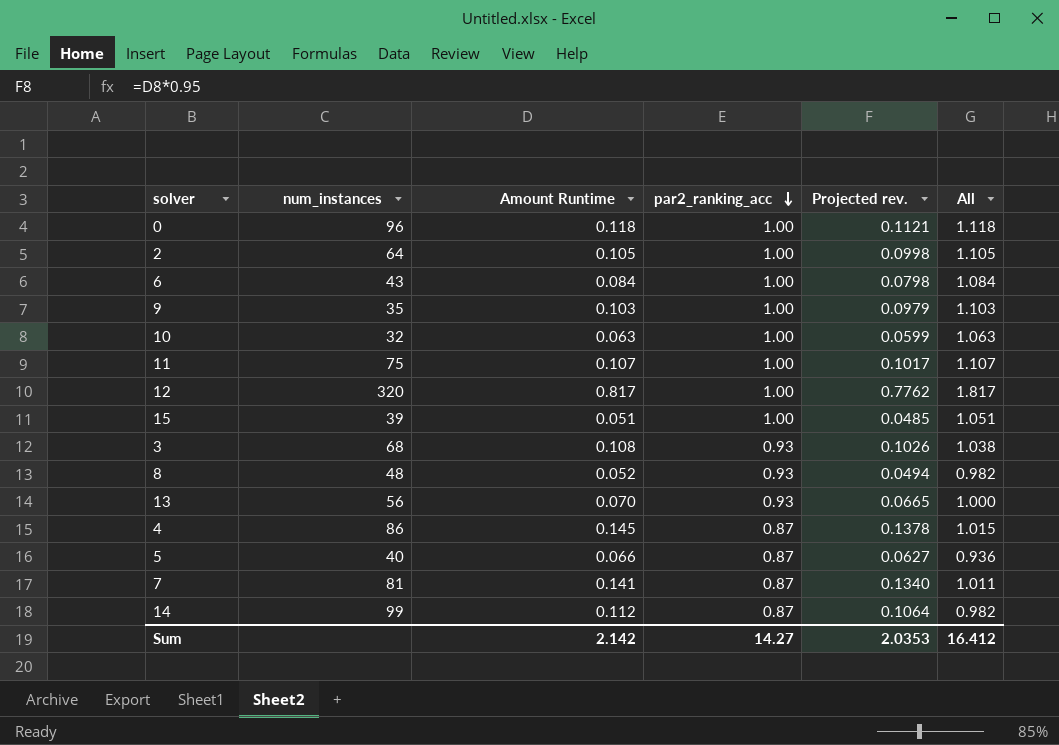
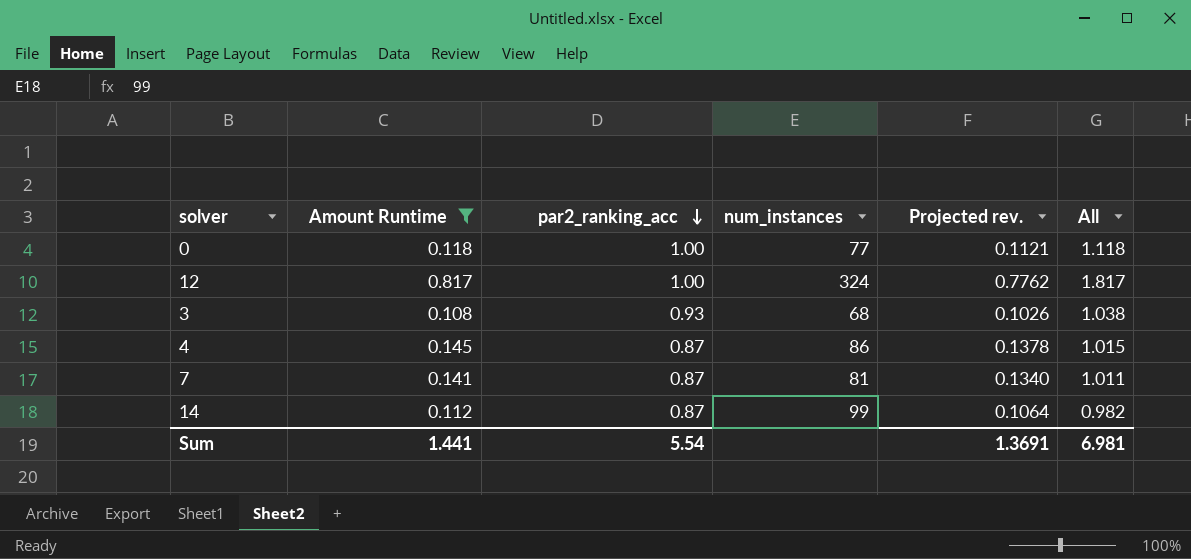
filter: none -> Amount Runtime >= 0.108
column num_instances | position: 2 -> 4
0 | num_instances: 96 -> 77
12 | num_instances: 320 -> 324
Sum | Amount Runtime: 2.142 -> 1.441
Sum | par2_ranking_acc: 14.27 -> 5.54
Sum | Projected rev.: 2.0353 -> 1.3691
Sum | All: 16.412 -> 6.981

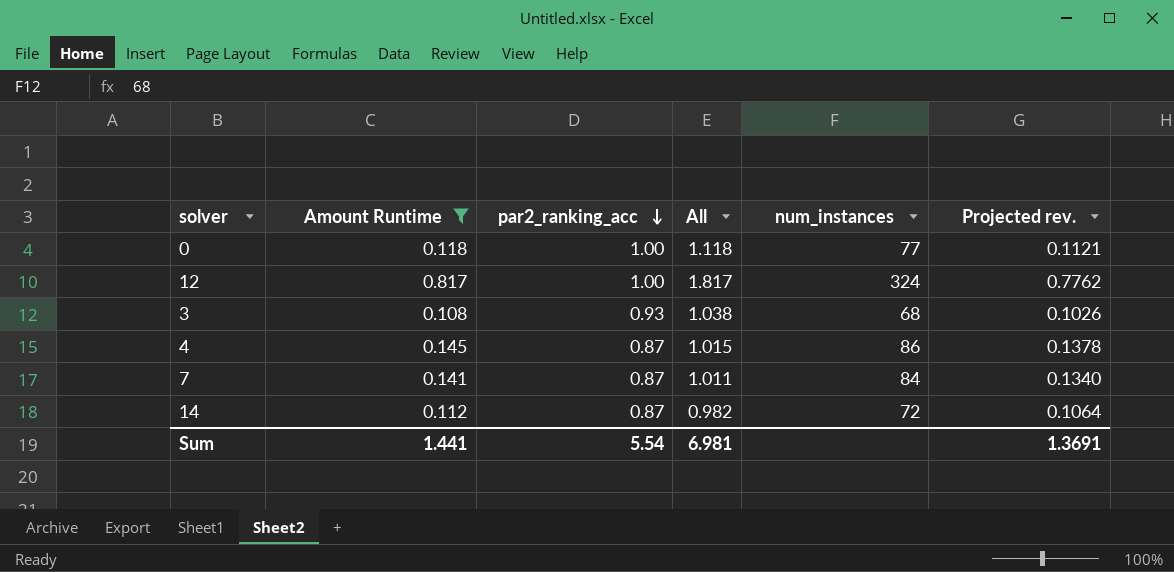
column All | position: 6 -> 4
7 | num_instances: 81 -> 84
14 | num_instances: 99 -> 72

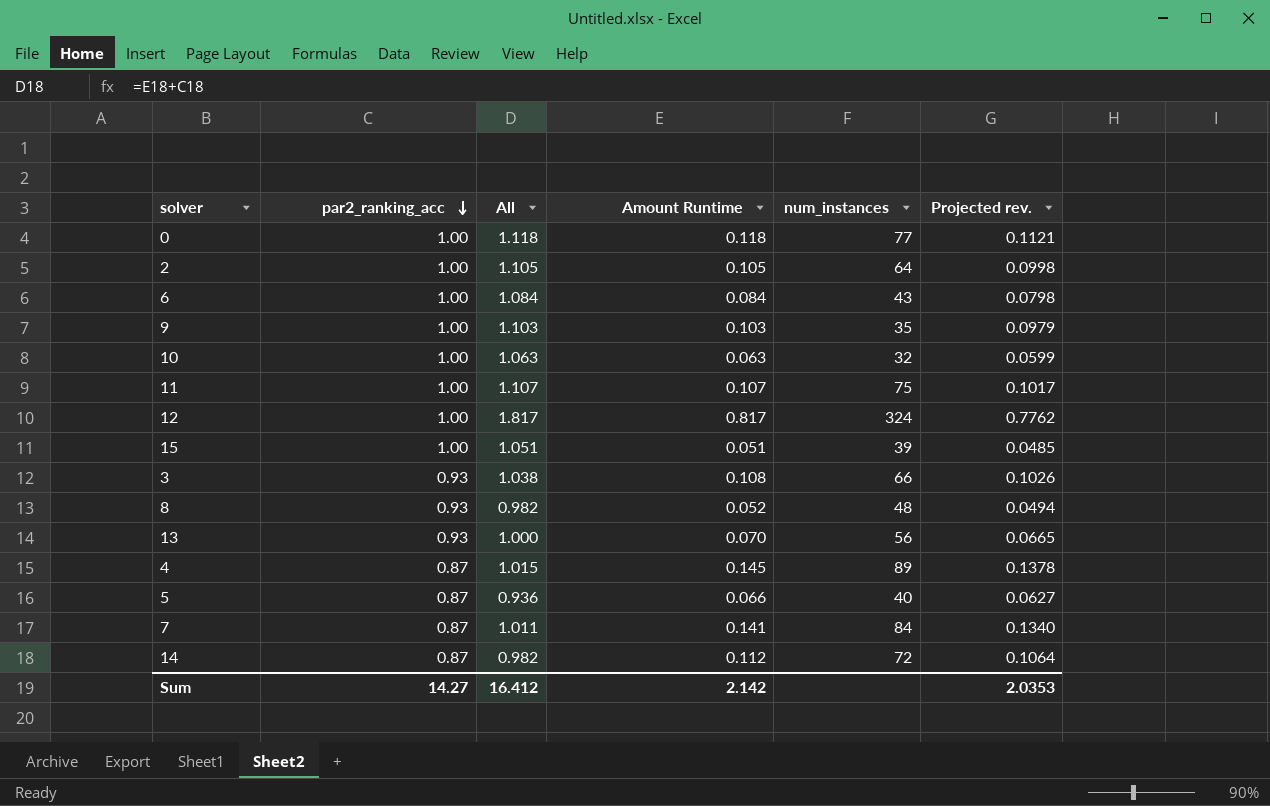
filter: Amount Runtime >= 0.108 -> none
column Amount Runtime | position: 2 -> 4
3 | num_instances: 68 -> 66
4 | num_instances: 86 -> 89
Sum | par2_ranking_acc: 5.54 -> 14.27
Sum | All: 6.981 -> 16.412
Sum | Amount Runtime: 1.441 -> 2.142
Sum | Projected rev.: 1.3691 -> 2.0353

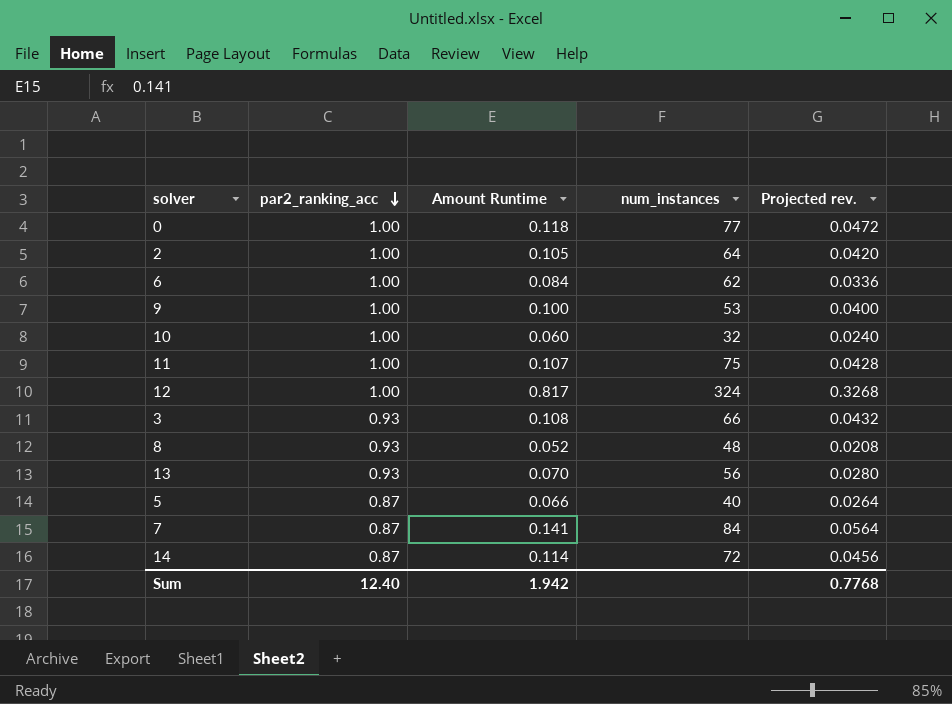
column All | formula: [par2_ranking_acc] + [Amount Runtime] -> none
column Projected rev. | formula: [Amount Runtime] * 0.95 -> [Amount Runtime] * 0.4
row 15: 1.00 | 1.051 | 0.051 | 39 | 0.0485 -> none
row 4: 0.87 | 1.015 | 0.145 | 89 | 0.1378 -> none
6 | num_instances: 43 -> 62
9 | Amount Runtime: 0.103 -> 0.100
9 | num_instances: 35 -> 53
10 | Amount Runtime: 0.063 -> 0.060
14 | Amount Runtime: 0.112 -> 0.114
Sum | par2_ranking_acc: 14.27 -> 12.40
Sum | Amount Runtime: 2.142 -> 1.942
Sum | Projected rev.: 2.0353 -> 0.7768

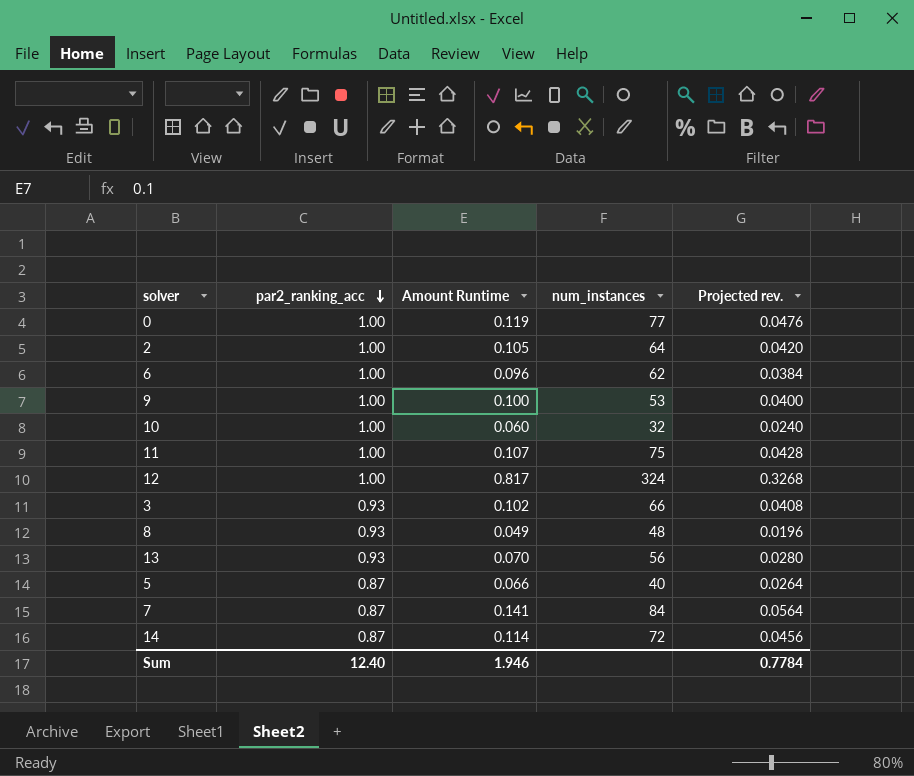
0 | Amount Runtime: 0.118 -> 0.119
0 | Projected rev.: 0.0472 -> 0.0476
6 | Amount Runtime: 0.084 -> 0.096
6 | Projected rev.: 0.0336 -> 0.0384
3 | Amount Runtime: 0.108 -> 0.102
3 | Projected rev.: 0.0432 -> 0.0408
8 | Amount Runtime: 0.052 -> 0.049
8 | Projected rev.: 0.0208 -> 0.0196
Sum | Amount Runtime: 1.942 -> 1.946
Sum | Projected rev.: 0.7768 -> 0.7784

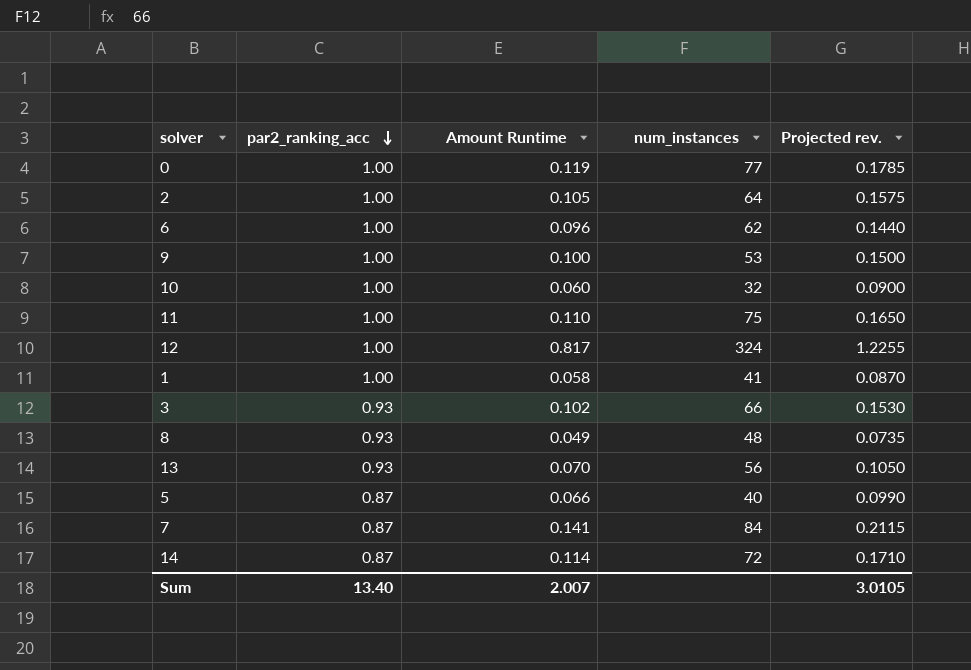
column Projected rev. | formula: [Amount Runtime] * 0.4 -> [Amount Runtime] * 1.5
11 | Amount Runtime: 0.107 -> 0.110
row 1: none -> 1.00 | 0.058 | 41 | 0.0870
Sum | par2_ranking_acc: 12.40 -> 13.40
Sum | Amount Runtime: 1.946 -> 2.007
Sum | Projected rev.: 0.7784 -> 3.0105

